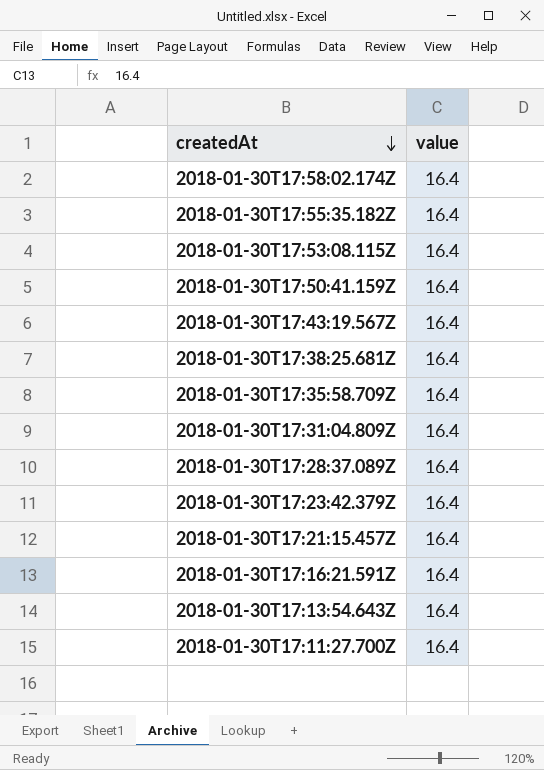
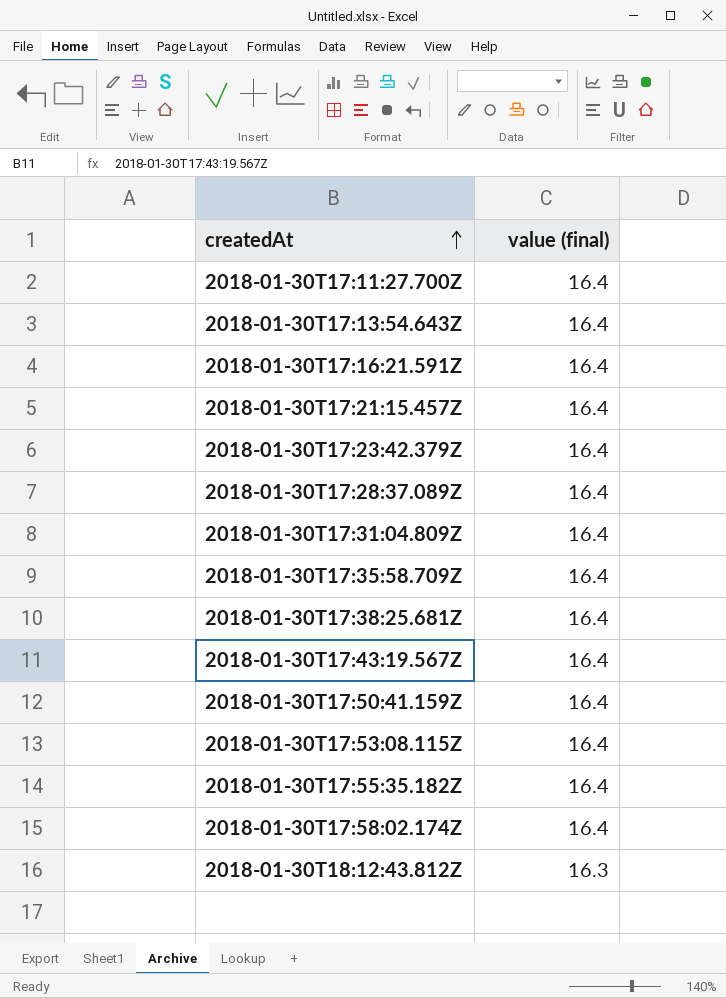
row order: createdAt descending -> createdAt ascending
column name: value -> value (final)
row 2018-01-30T18:12:43.812Z: none -> 16.3

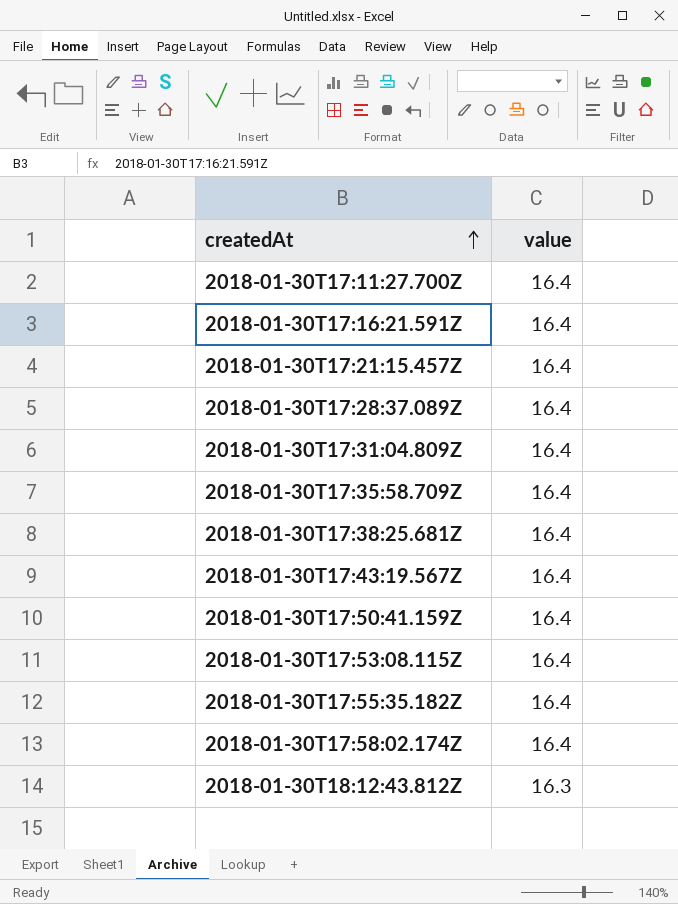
column name: value (final) -> value
row 2018-01-30T17:13:54.643Z: 16.4 -> none
row 2018-01-30T17:23:42.379Z: 16.4 -> none

